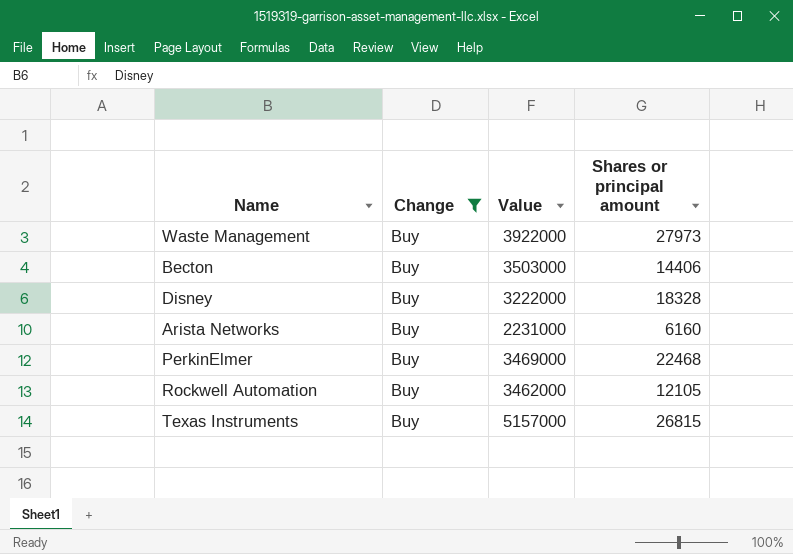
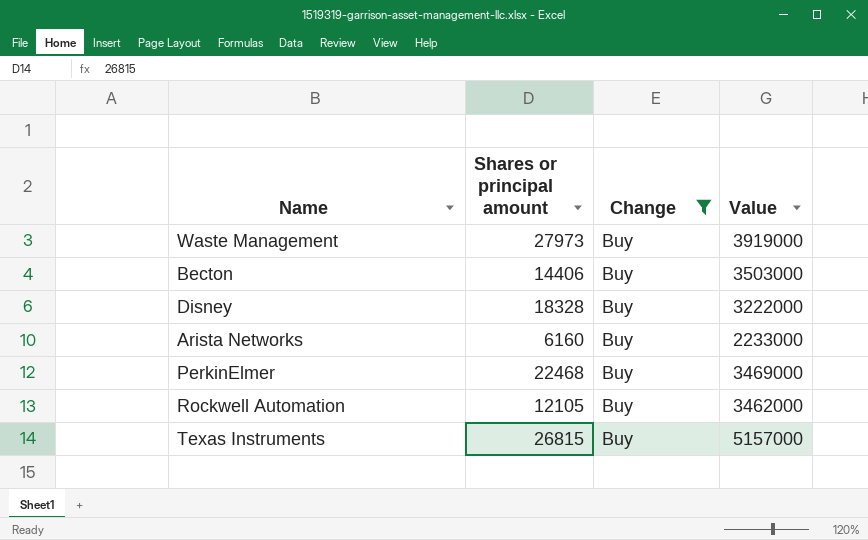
column Shares or principal amount | position: 4 -> 2
Waste Management | Value: 3922000 -> 3919000
Arista Networks | Value: 2231000 -> 2233000

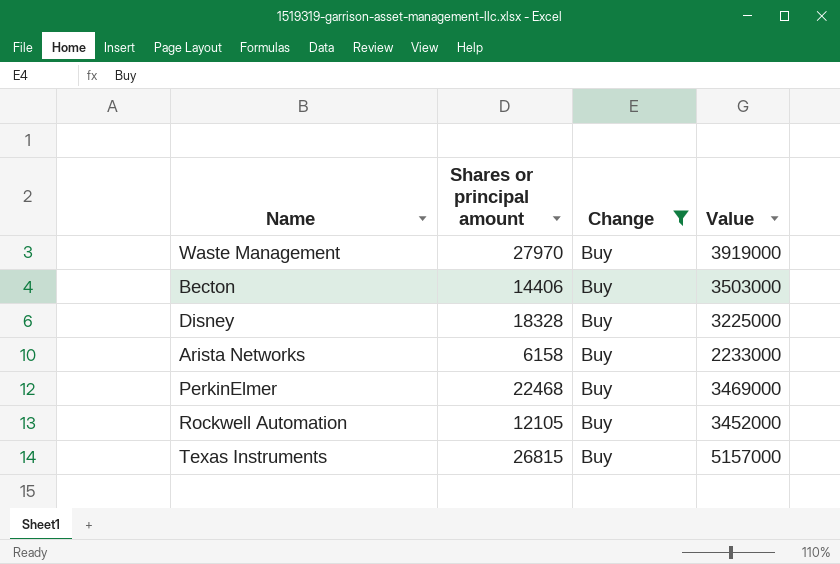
Waste Management | Shares or principal amount: 27973 -> 27970
Disney | Value: 3222000 -> 3225000
Arista Networks | Shares or principal amount: 6160 -> 6158
Rockwell Automation | Value: 3462000 -> 3452000

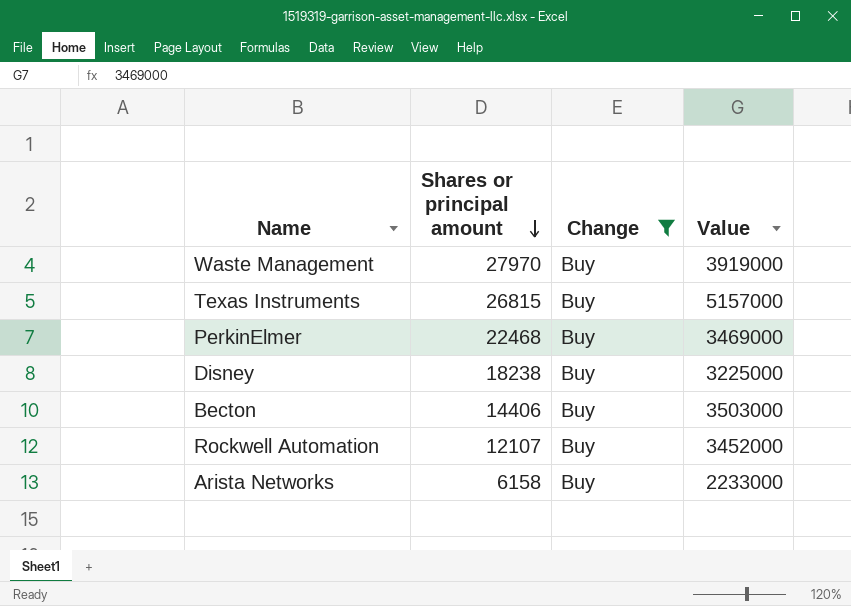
row order: none -> Shares or principal amount descending
Disney | Shares or principal amount: 18328 -> 18238
Rockwell Automation | Shares or principal amount: 12105 -> 12107

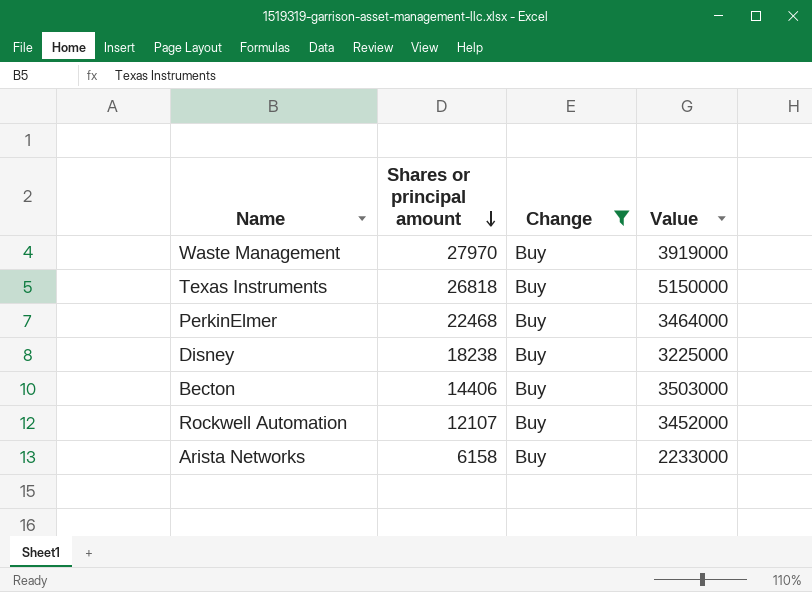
Texas Instruments | Shares or principal amount: 26815 -> 26818
Texas Instruments | Value: 5157000 -> 5150000
PerkinElmer | Value: 3469000 -> 3464000

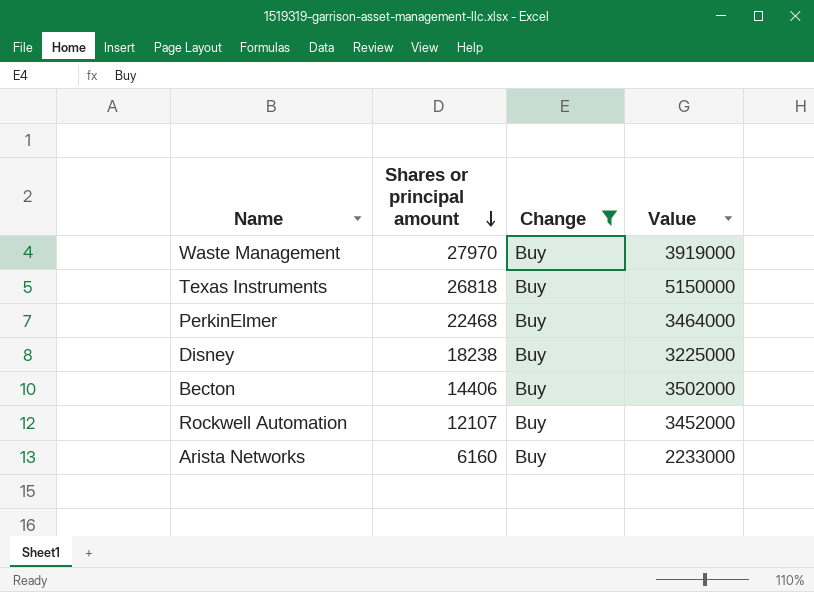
Becton | Value: 3503000 -> 3502000
Arista Networks | Shares or principal amount: 6158 -> 6160

